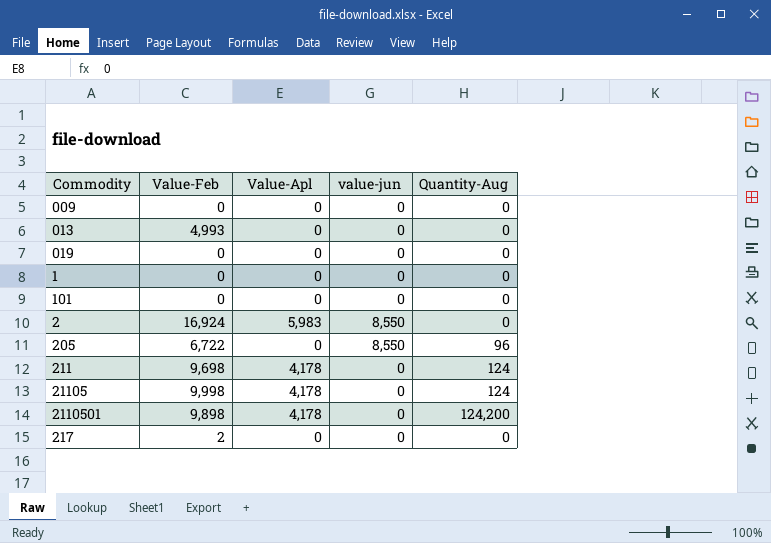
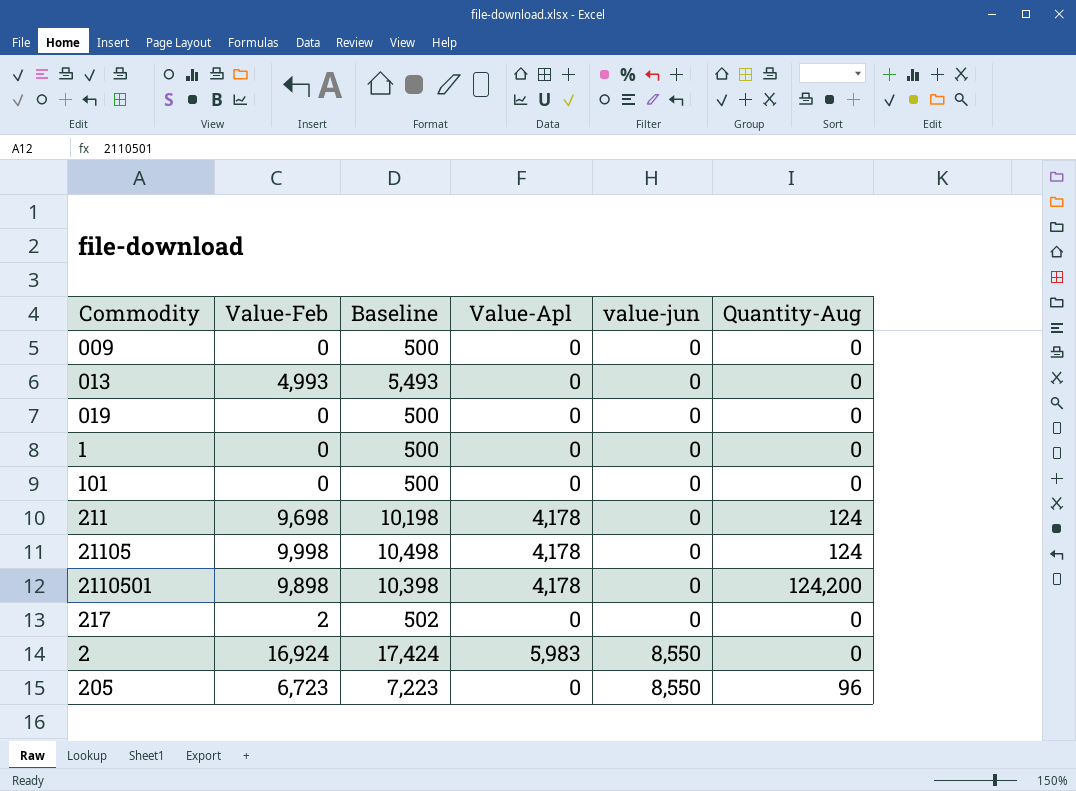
row order: none -> value-jun ascending
column Baseline | formula: none -> [Value-Feb] + 500
205 | Value-Feb: 6,722 -> 6,723

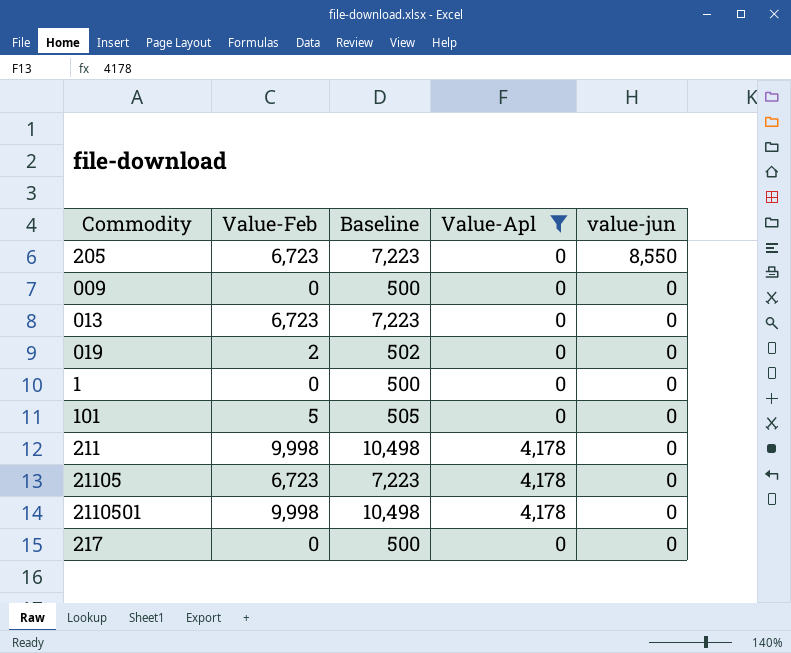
filter: none -> Value-Apl != 5,983
row order: value-jun ascending -> value-jun descending
column Quantity-Aug | position: 6 -> none
013 | Value-Feb: 4,993 -> 6,723
013 | Baseline: 5,493 -> 7,223
019 | Value-Feb: 0 -> 2
019 | Baseline: 500 -> 502
101 | Value-Feb: 0 -> 5
101 | Baseline: 500 -> 505
211 | Value-Feb: 9,698 -> 9,998
211 | Baseline: 10,198 -> 10,498
21105 | Value-Feb: 9,998 -> 6,723
21105 | Baseline: 10,498 -> 7,223
2110501 | Value-Feb: 9,898 -> 9,998
2110501 | Baseline: 10,398 -> 10,498
217 | Value-Feb: 2 -> 0
217 | Baseline: 502 -> 500

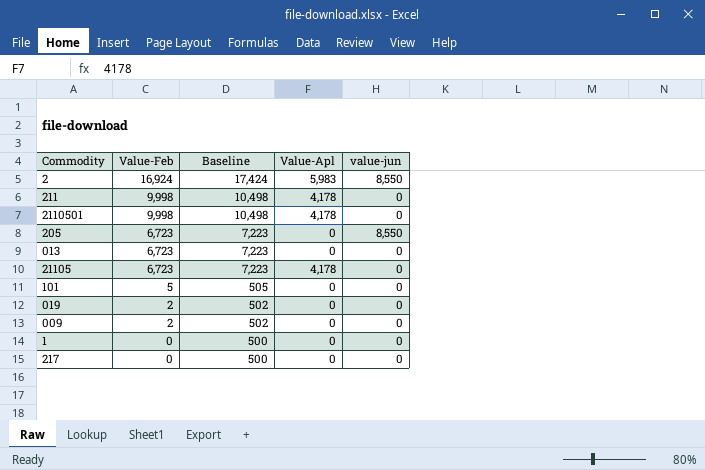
filter: Value-Apl != 5,983 -> none
row order: value-jun descending -> Value-Feb descending
009 | Value-Feb: 0 -> 2
009 | Baseline: 500 -> 502

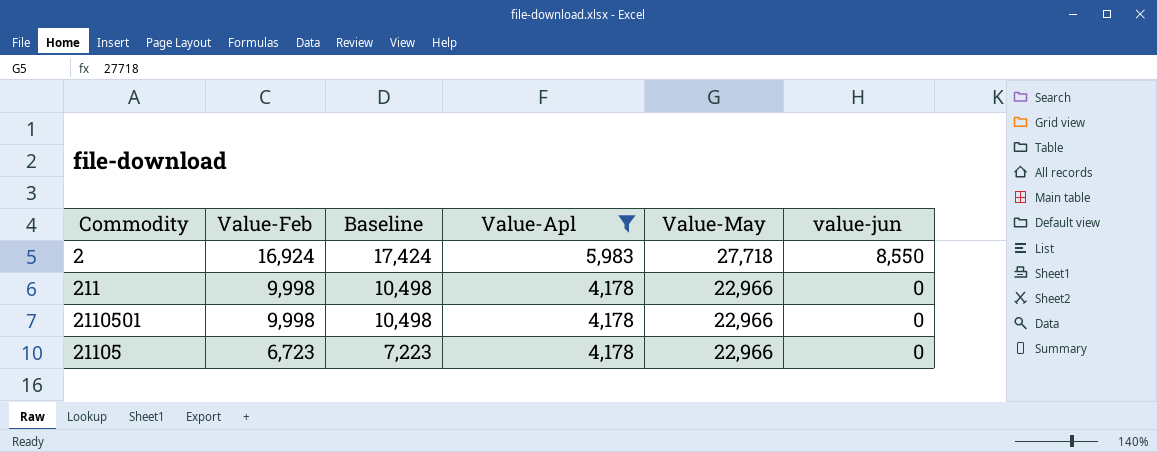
filter: none -> Value-Apl != 0
column Value-May | position: none -> 5

